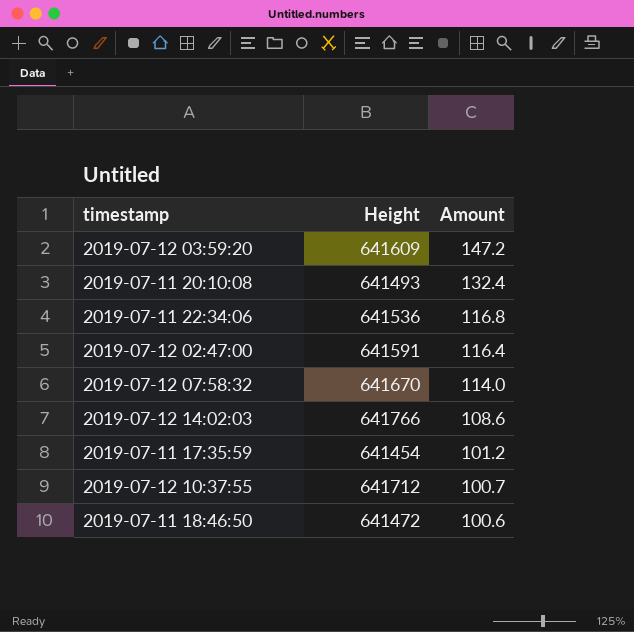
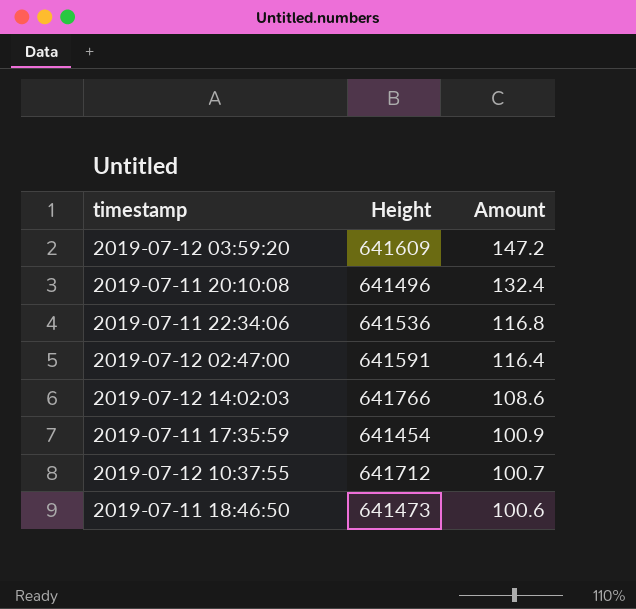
row 2019-07-12 07:58:32: 641670 | 114.0 -> none
2019-07-11 20:10:08 | Height: 641493 -> 641496
2019-07-11 17:35:59 | Amount: 101.2 -> 100.9
2019-07-11 18:46:50 | Height: 641472 -> 641473

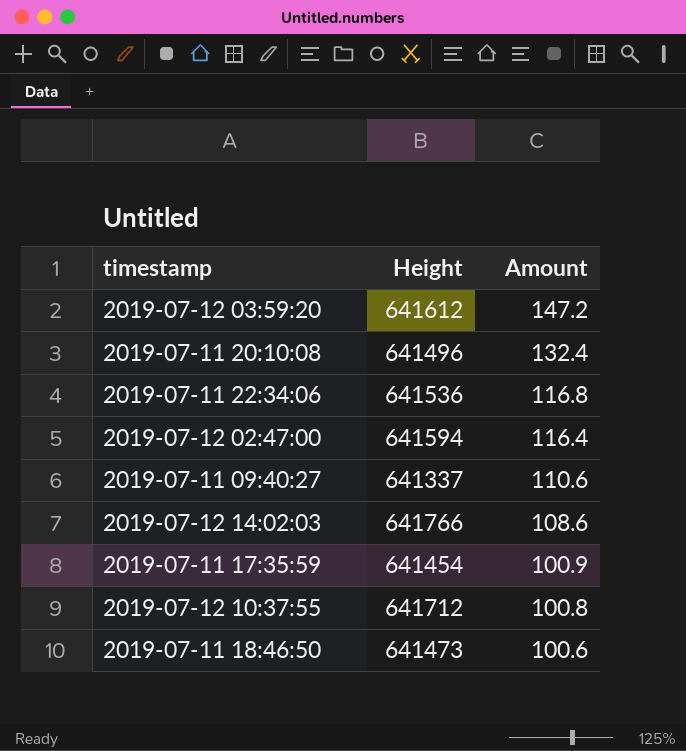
2019-07-12 03:59:20 | Height: 641609 -> 641612
2019-07-12 02:47:00 | Height: 641591 -> 641594
row 2019-07-11 09:40:27: none -> 641337 | 110.6
2019-07-12 10:37:55 | Amount: 100.7 -> 100.8

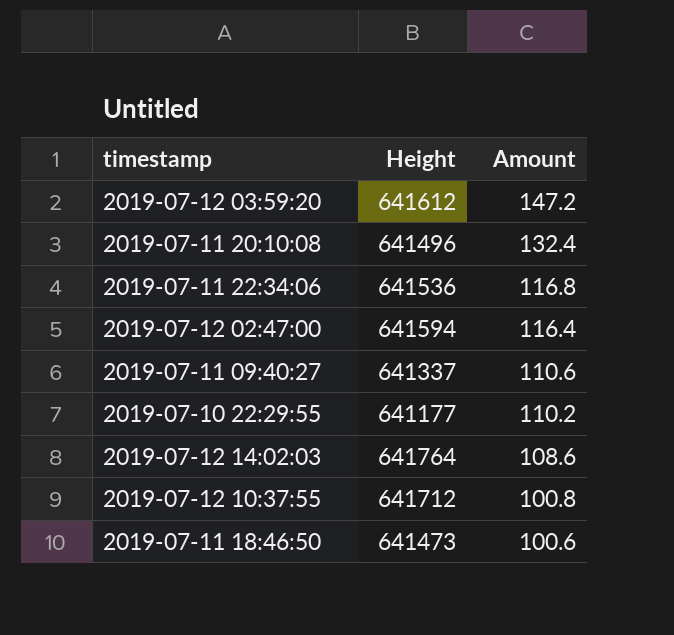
row 2019-07-11 17:35:59: 641454 | 100.9 -> none
row 2019-07-10 22:29:55: none -> 641177 | 110.2
2019-07-12 14:02:03 | Height: 641766 -> 641764

